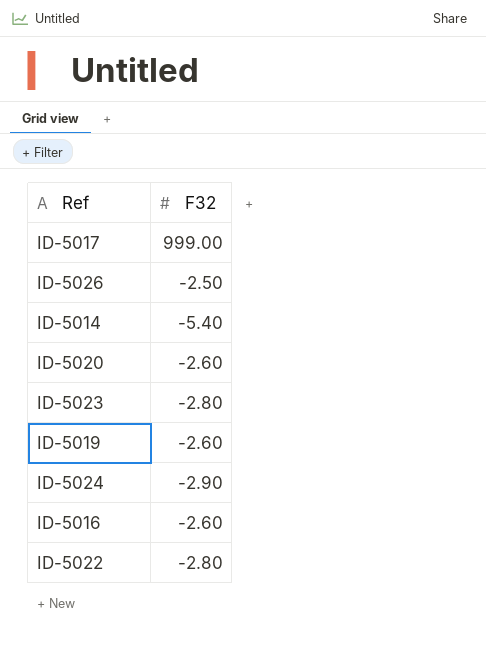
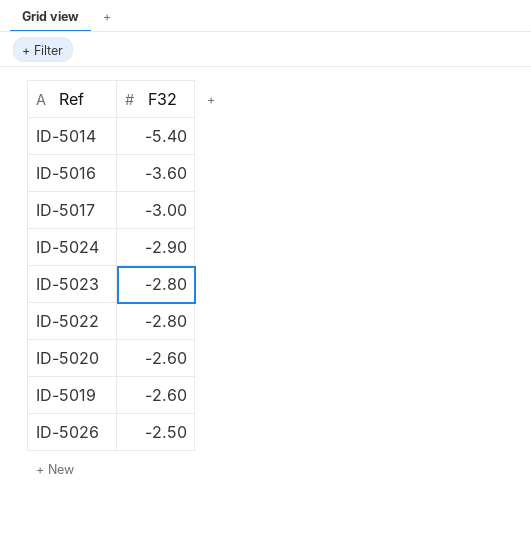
row order: none -> F32 ascending
ID-5016 | F32: -2.60 -> -3.60
ID-5017 | F32: 999.00 -> -3.00

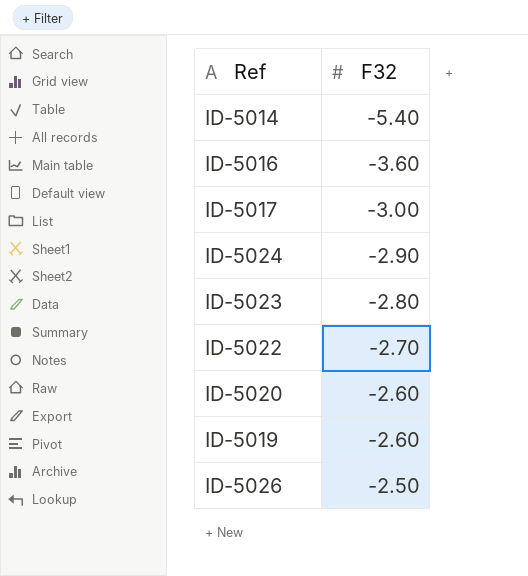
ID-5022 | F32: -2.80 -> -2.70

